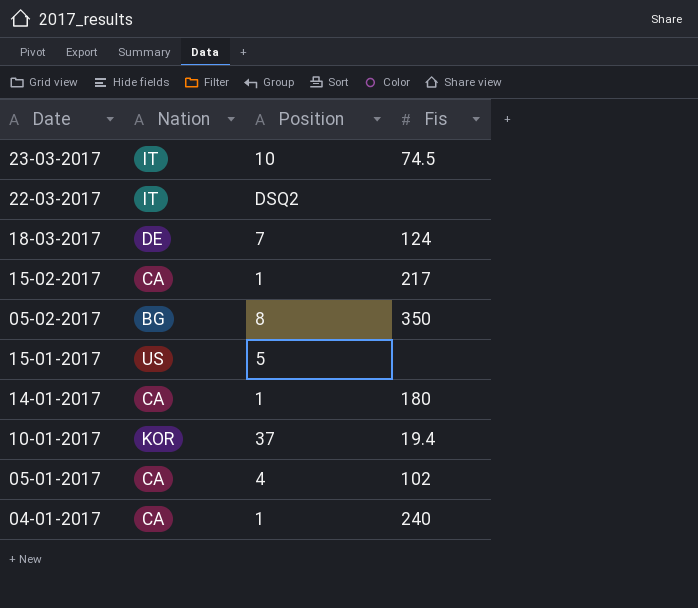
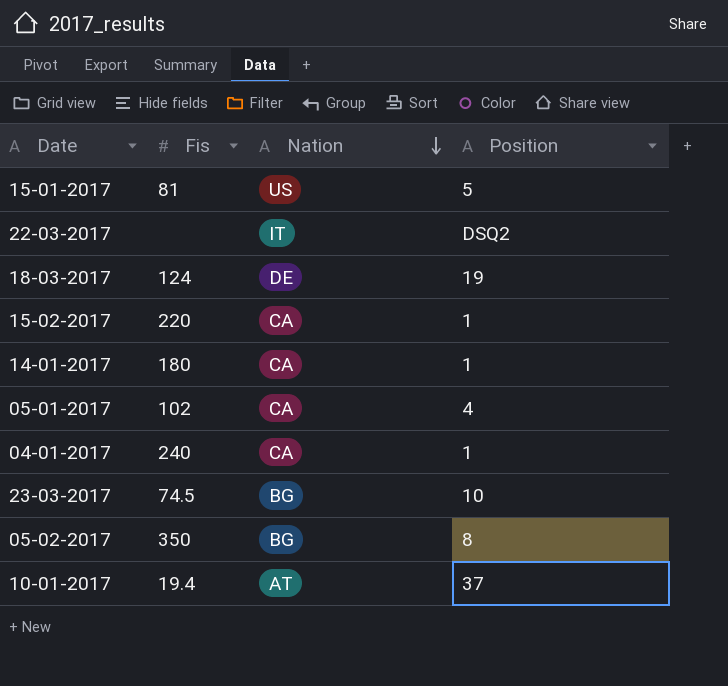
row order: none -> Nation descending
column Fis | position: 4 -> 2
15-01-2017 | Fis: none -> 81
18-03-2017 | Position: 7 -> 19
15-02-2017 | Fis: 217 -> 220
23-03-2017 | Nation: IT -> BG
10-01-2017 | Nation: KOR -> AT

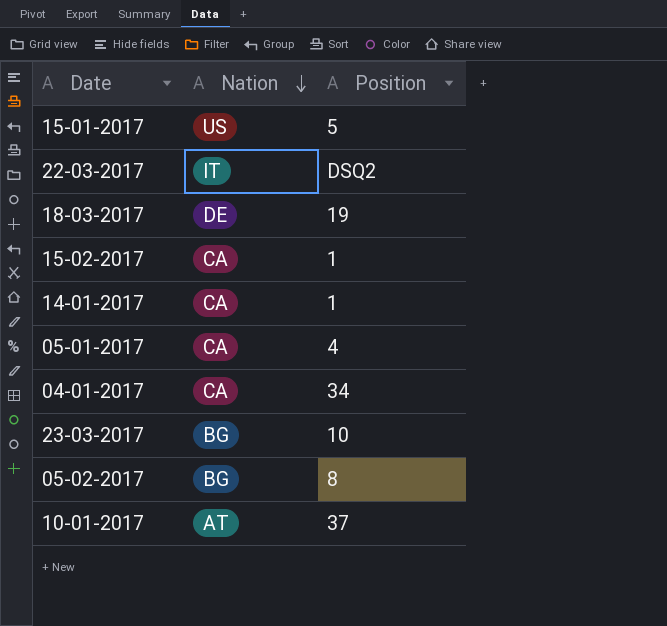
column Fis | position: 2 -> none
04-01-2017 | Position: 1 -> 34

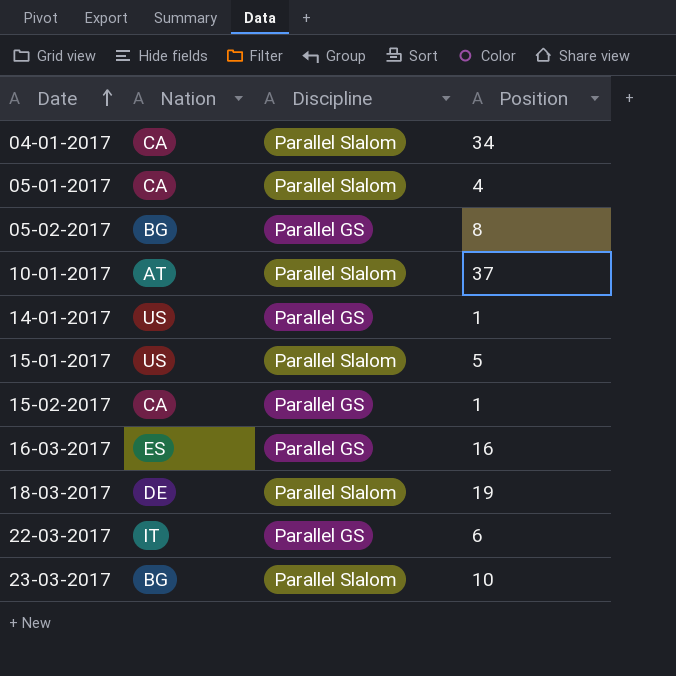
row order: Nation descending -> Date ascending
column Discipline | position: none -> 3
14-01-2017 | Nation: CA -> US
row 16-03-2017: none -> ES | Parallel GS | 16
22-03-2017 | Position: DSQ2 -> 6

